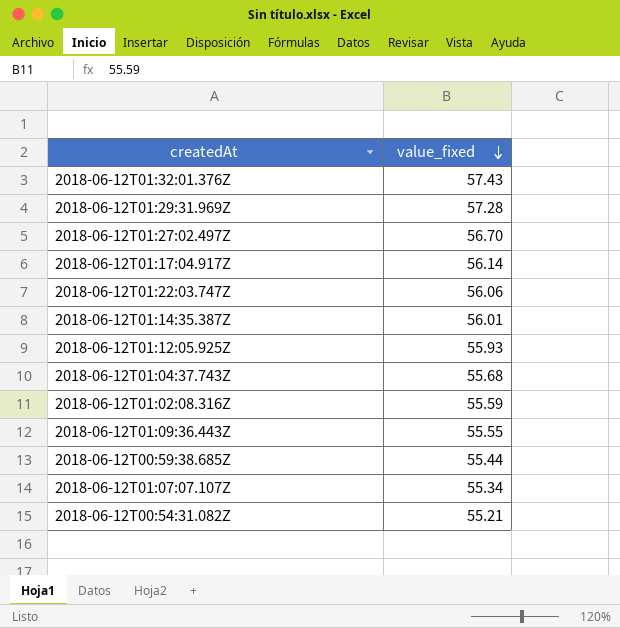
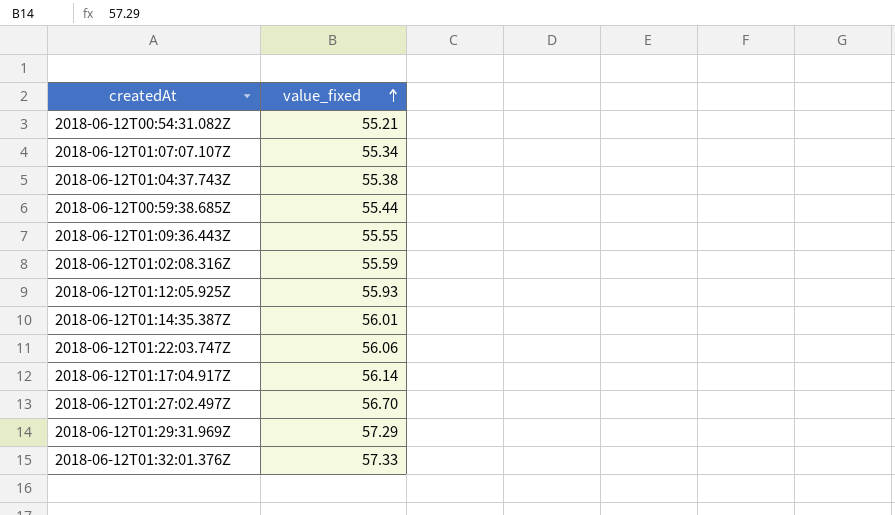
row order: value_fixed descending -> value_fixed ascending
2018-06-12T01:04:37.743Z | value_fixed: 55.68 -> 55.38
2018-06-12T01:29:31.969Z | value_fixed: 57.28 -> 57.29
2018-06-12T01:32:01.376Z | value_fixed: 57.43 -> 57.33

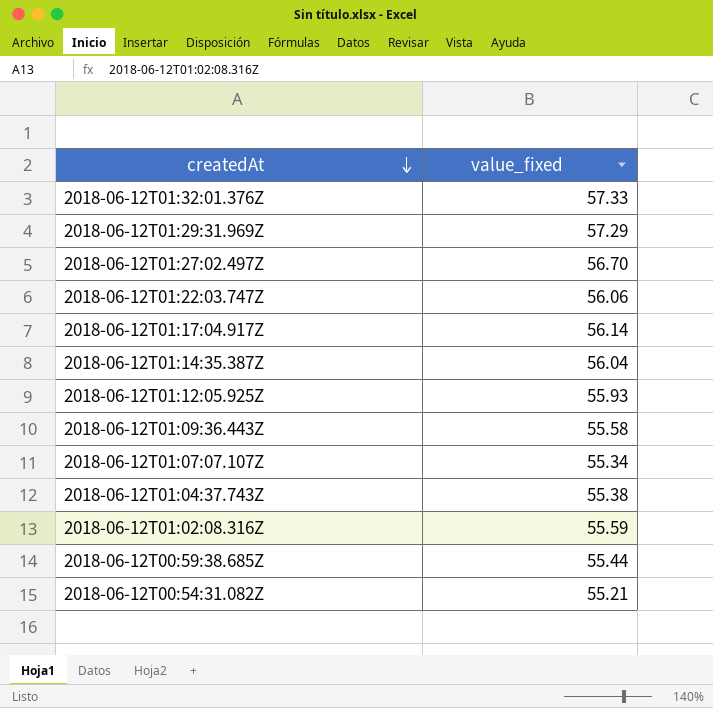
row order: value_fixed ascending -> createdAt descending
2018-06-12T01:14:35.387Z | value_fixed: 56.01 -> 56.04
2018-06-12T01:09:36.443Z | value_fixed: 55.55 -> 55.58

